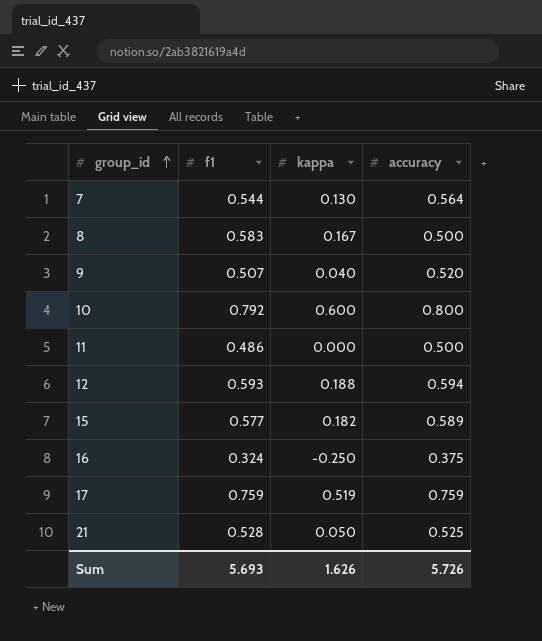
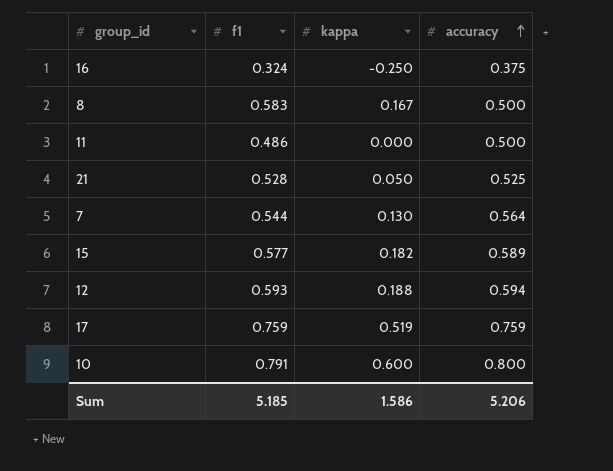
row order: group_id ascending -> accuracy ascending
row 9: 0.507 | 0.040 | 0.520 -> none
10 | f1: 0.792 -> 0.791
Sum | f1: 5.693 -> 5.185
Sum | kappa: 1.626 -> 1.586
Sum | accuracy: 5.726 -> 5.206

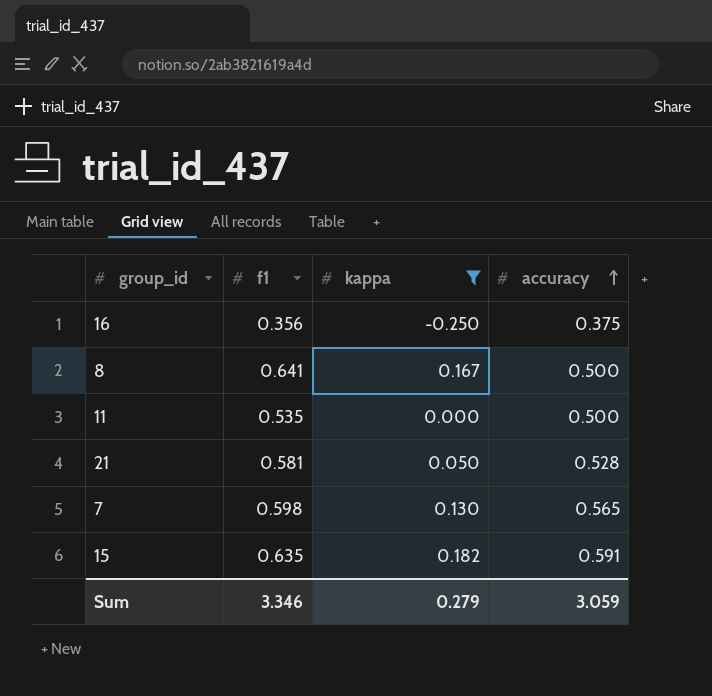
filter: none -> kappa <= 0.182
16 | f1: 0.324 -> 0.356
8 | f1: 0.583 -> 0.641
11 | f1: 0.486 -> 0.535
21 | f1: 0.528 -> 0.581
21 | accuracy: 0.525 -> 0.528
7 | f1: 0.544 -> 0.598
7 | accuracy: 0.564 -> 0.565
15 | f1: 0.577 -> 0.635
15 | accuracy: 0.589 -> 0.591
Sum | f1: 5.185 -> 3.346
Sum | kappa: 1.586 -> 0.279
Sum | accuracy: 5.206 -> 3.059

